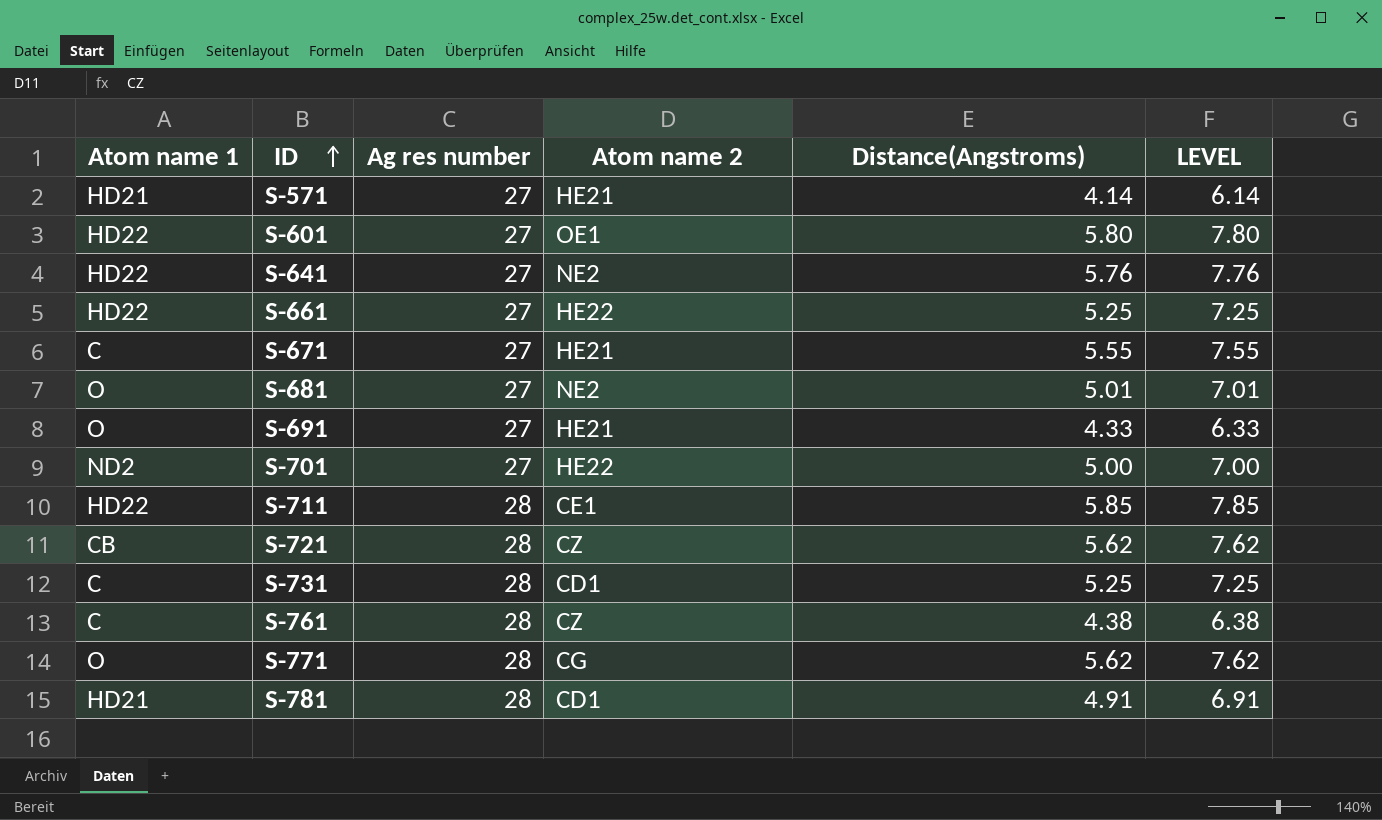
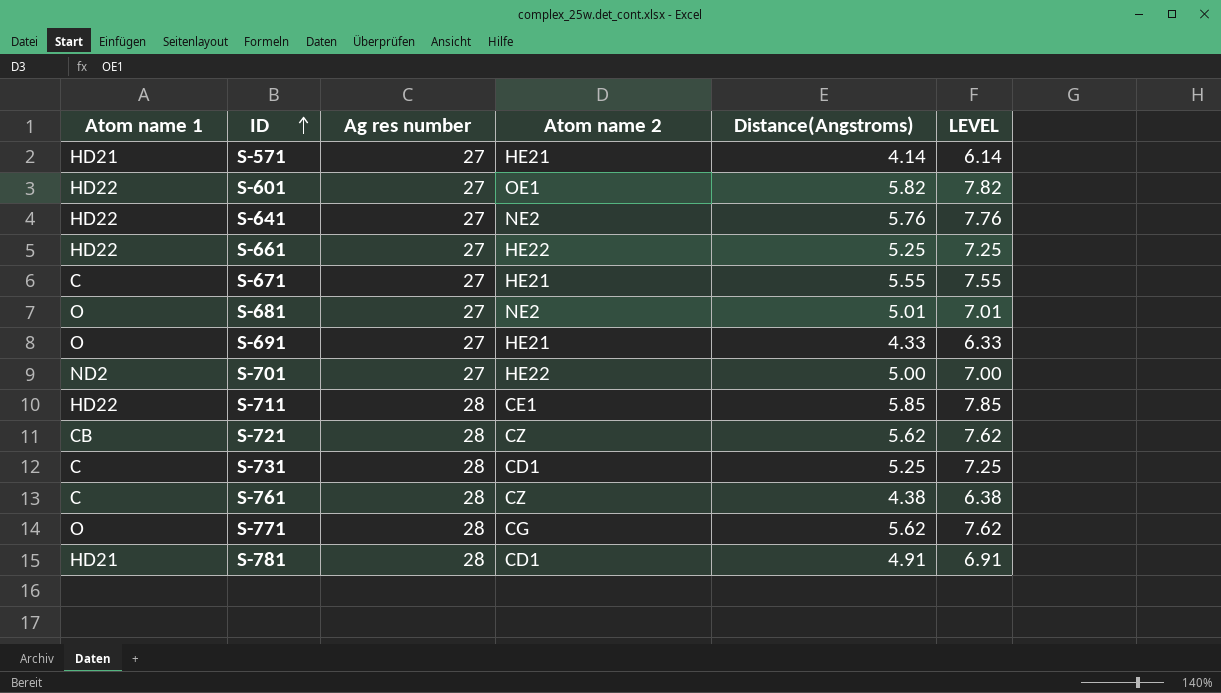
S-601 | Distance(Angstroms): 5.80 -> 5.82
S-601 | LEVEL: 7.80 -> 7.82

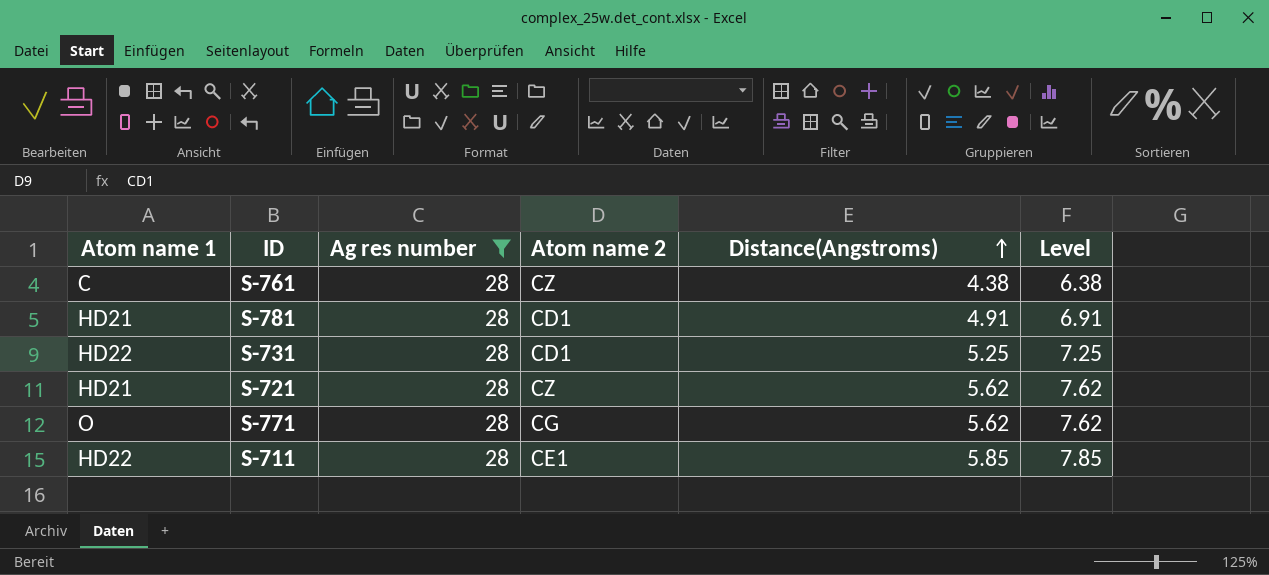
filter: none -> Ag res number = 28
row order: ID ascending -> Distance(Angstroms) ascending
column name: LEVEL -> Level
S-731 | Atom name 1: C -> HD22
S-721 | Atom name 1: CB -> HD21

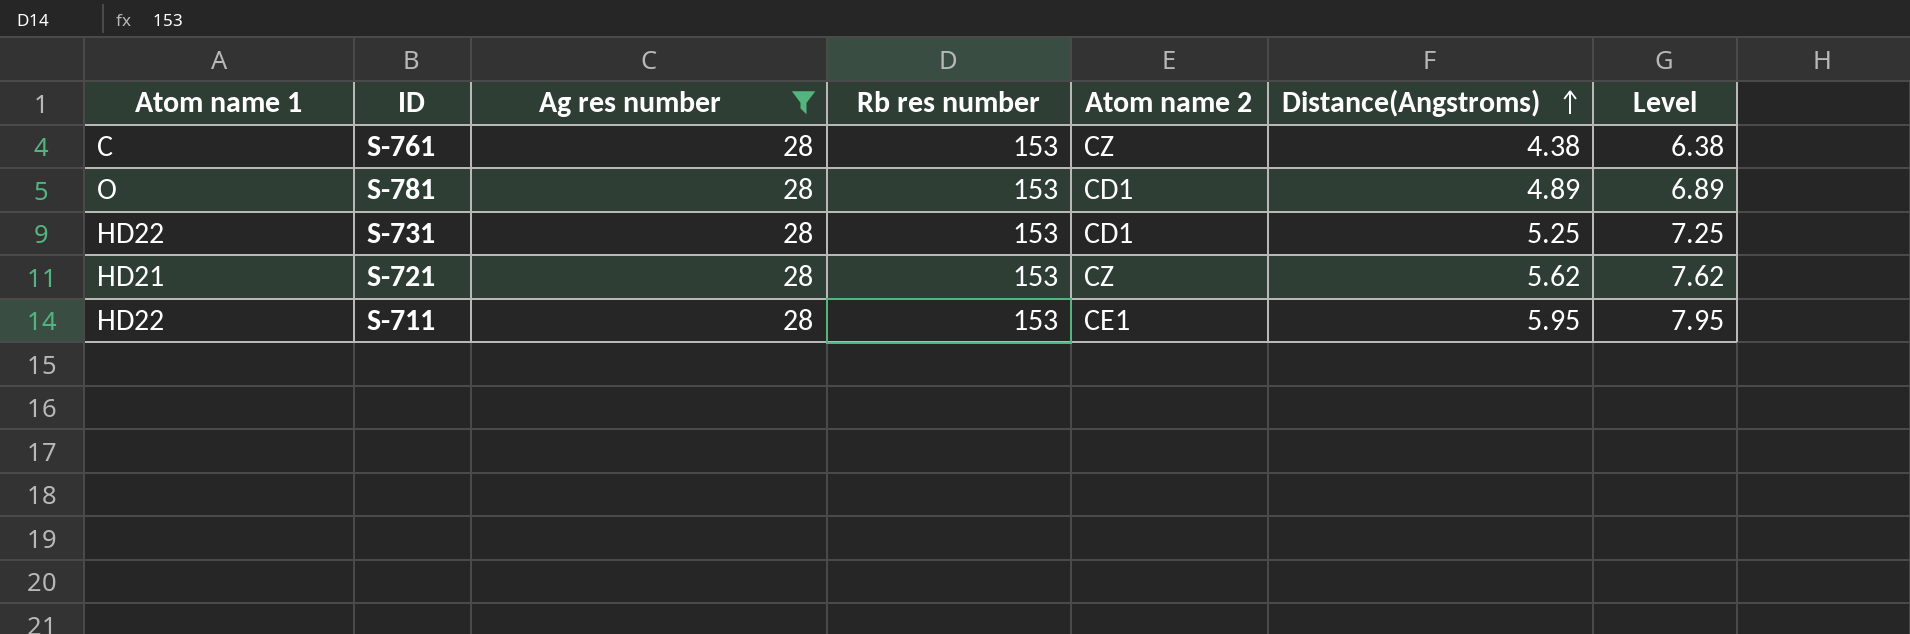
column Rb res number | position: none -> 4
row S-771: O | 28 | CG | 5.62 | 7.62 -> none
S-781 | Atom name 1: HD21 -> O
S-781 | Distance(Angstroms): 4.91 -> 4.89
S-781 | Level: 6.91 -> 6.89
S-711 | Distance(Angstroms): 5.85 -> 5.95
S-711 | Level: 7.85 -> 7.95

